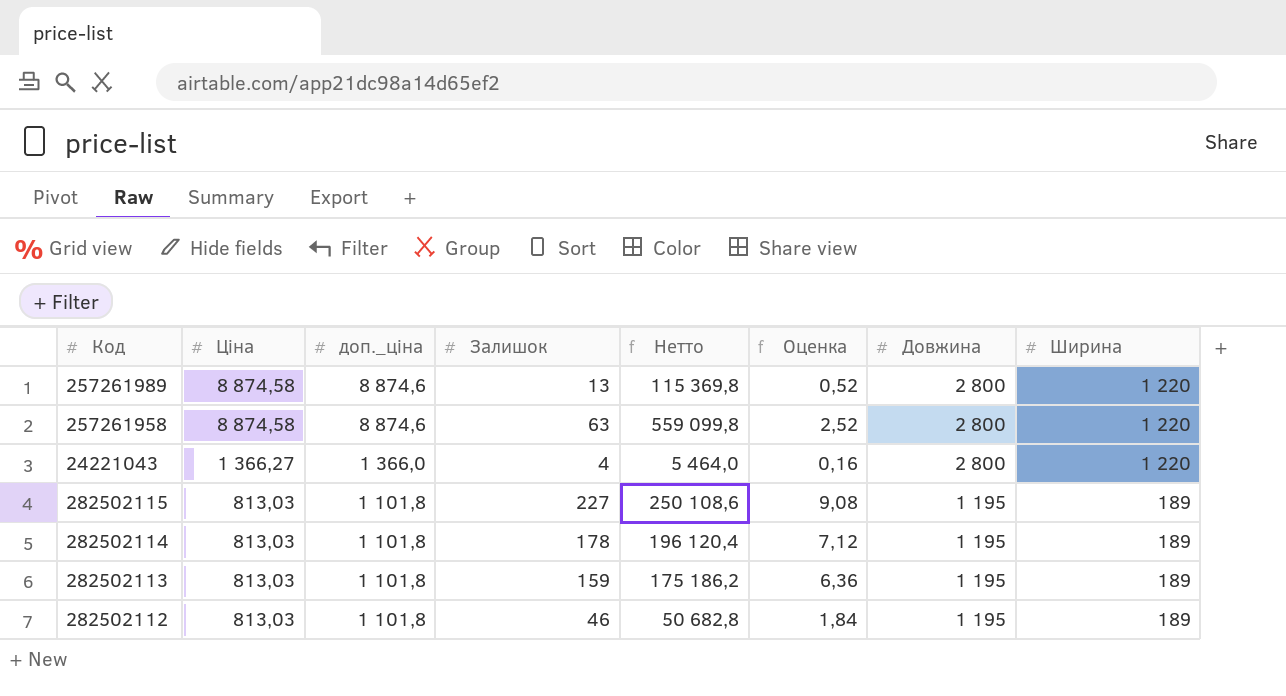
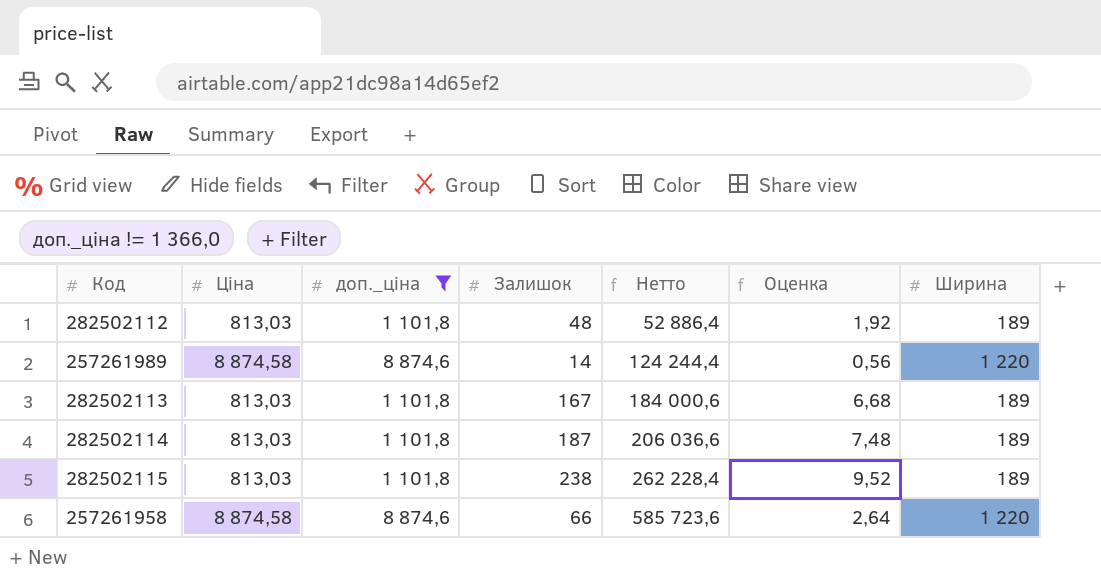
filter: none -> доп._ціна != 1 366,0
row order: Ціна descending -> Нетто ascending
column Довжина | position: 7 -> none
282502112 | Залишок: 46 -> 48
282502112 | Нетто: 50 682,8 -> 52 886,4
282502112 | Оценка: 1,84 -> 1,92
257261989 | Залишок: 13 -> 14
257261989 | Нетто: 115 369,8 -> 124 244,4
257261989 | Оценка: 0,52 -> 0,56
282502113 | Залишок: 159 -> 167
282502113 | Нетто: 175 186,2 -> 184 000,6
282502113 | Оценка: 6,36 -> 6,68
282502114 | Залишок: 178 -> 187
282502114 | Нетто: 196 120,4 -> 206 036,6
282502114 | Оценка: 7,12 -> 7,48
282502115 | Залишок: 227 -> 238
282502115 | Нетто: 250 108,6 -> 262 228,4
282502115 | Оценка: 9,08 -> 9,52
257261958 | Залишок: 63 -> 66
257261958 | Нетто: 559 099,8 -> 585 723,6
257261958 | Оценка: 2,52 -> 2,64

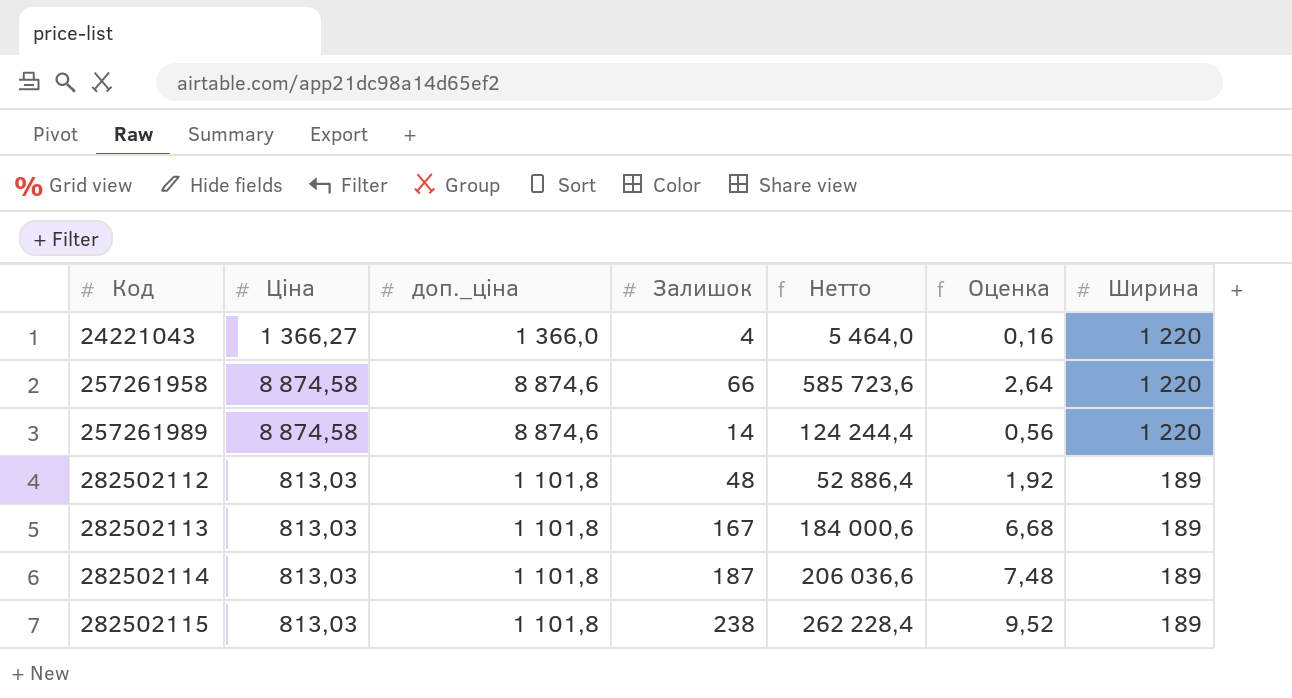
filter: доп._ціна != 1 366,0 -> none
row order: Нетто ascending -> Код ascending

